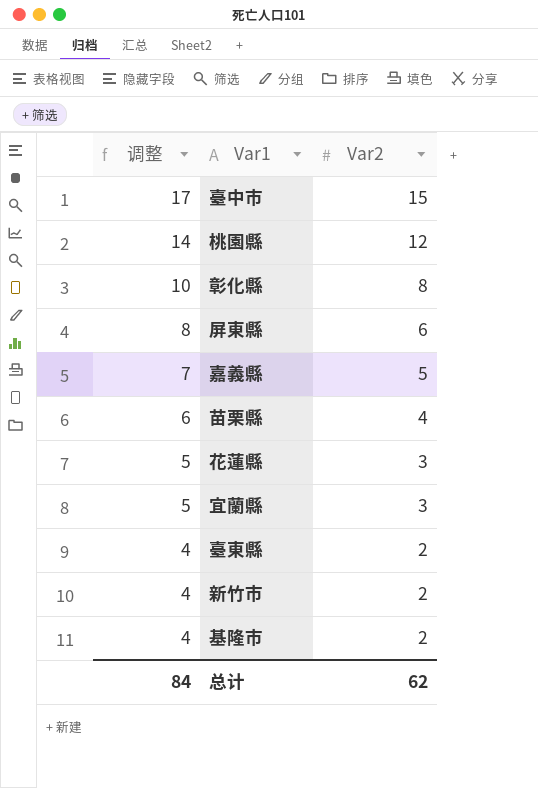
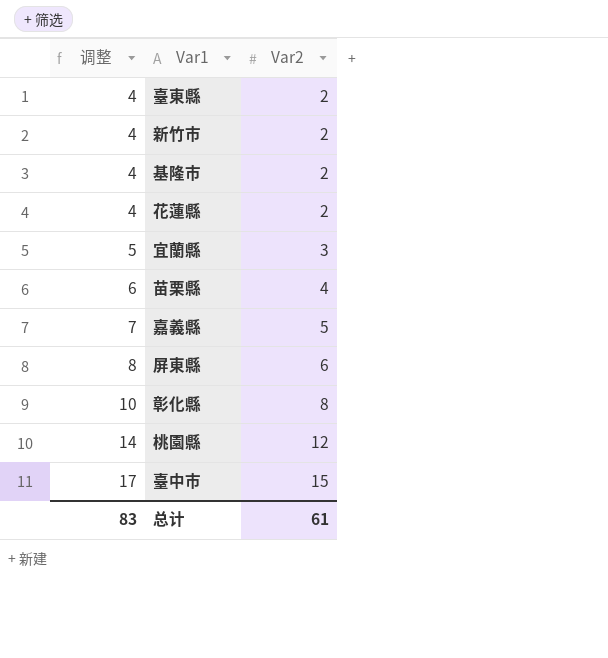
row order: 调整 descending -> 调整 ascending
花蓮縣 | 调整: 5 -> 4
花蓮縣 | Var2: 3 -> 2
总计 | 调整: 84 -> 83
总计 | Var2: 62 -> 61

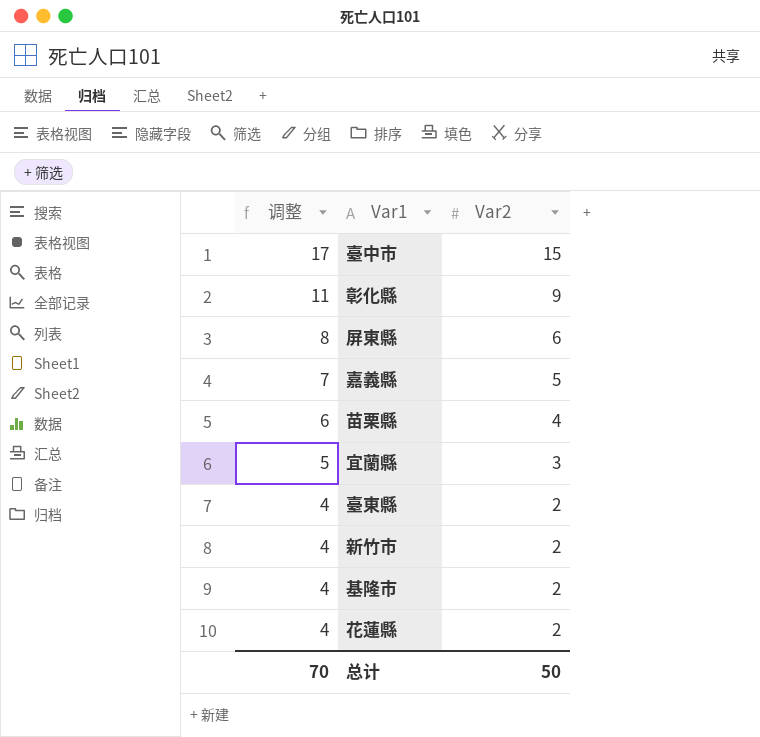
row order: 调整 ascending -> 调整 descending
row 桃園縣: 14 | 12 -> none
彰化縣 | 调整: 10 -> 11
彰化縣 | Var2: 8 -> 9
总计 | 调整: 83 -> 70
总计 | Var2: 61 -> 50

